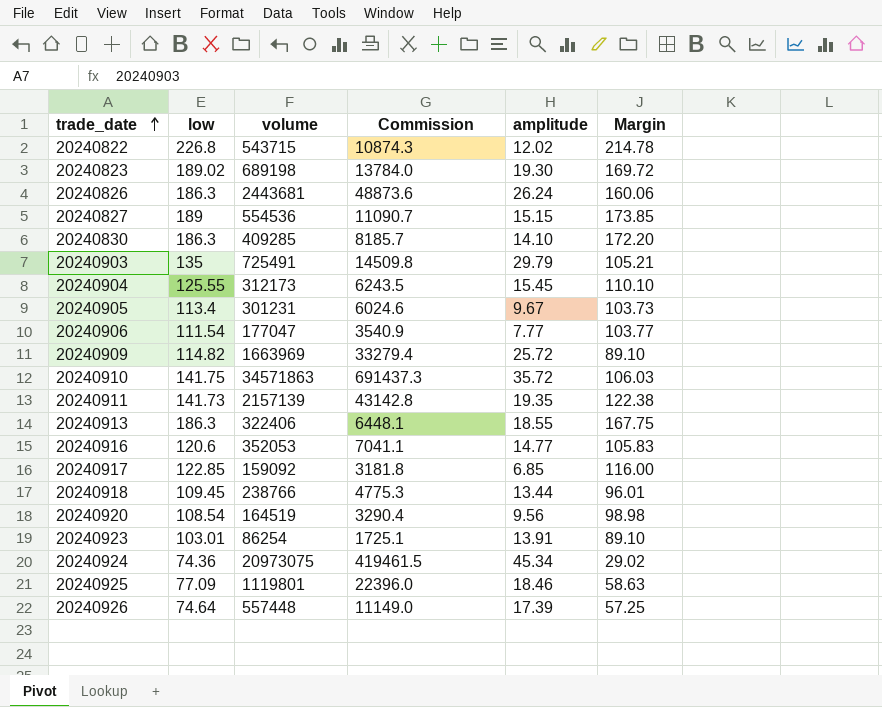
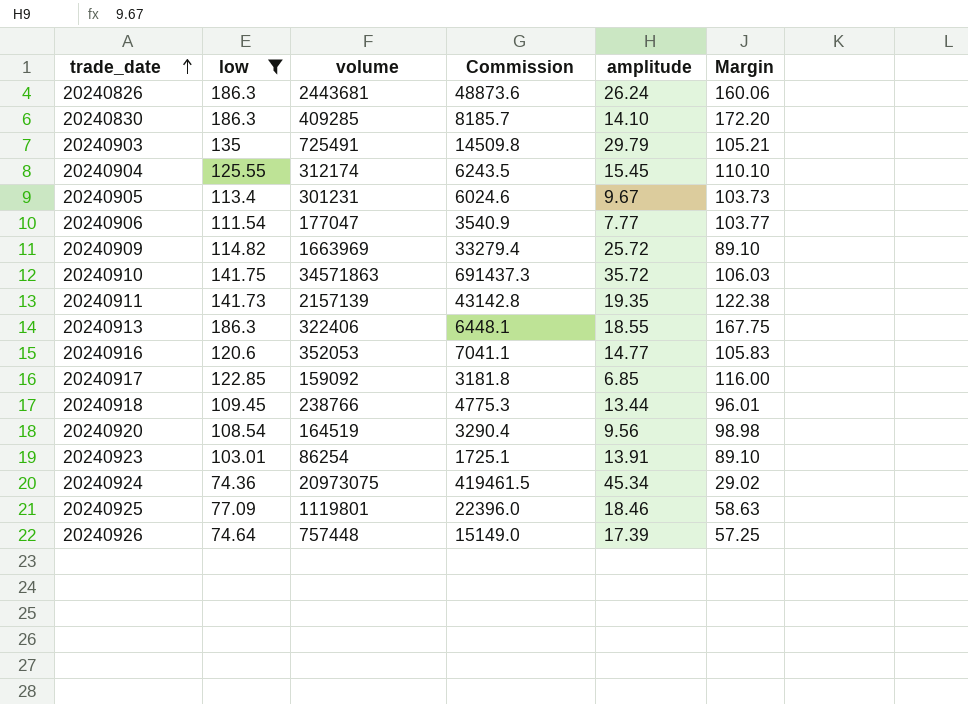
filter: none -> low <= 186.3
20240904 | volume: 312173 -> 312174
20240926 | volume: 557448 -> 757448
20240926 | Commission: 11149.0 -> 15149.0

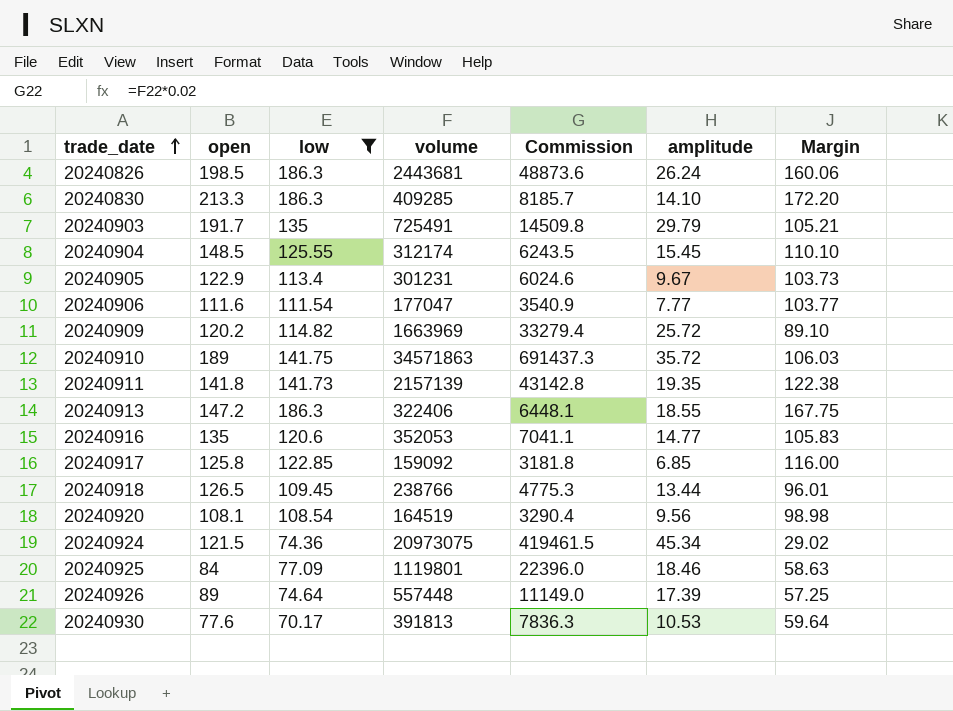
column open | position: none -> 2
row 20240923: 103.01 | 86254 | 1725.1 | 13.91 | 89.10 -> none
20240926 | volume: 757448 -> 557448
20240926 | Commission: 15149.0 -> 11149.0
row 20240930: none -> 77.6 | 70.17 | 391813 | 7836.3 | 10.53 | 59.64

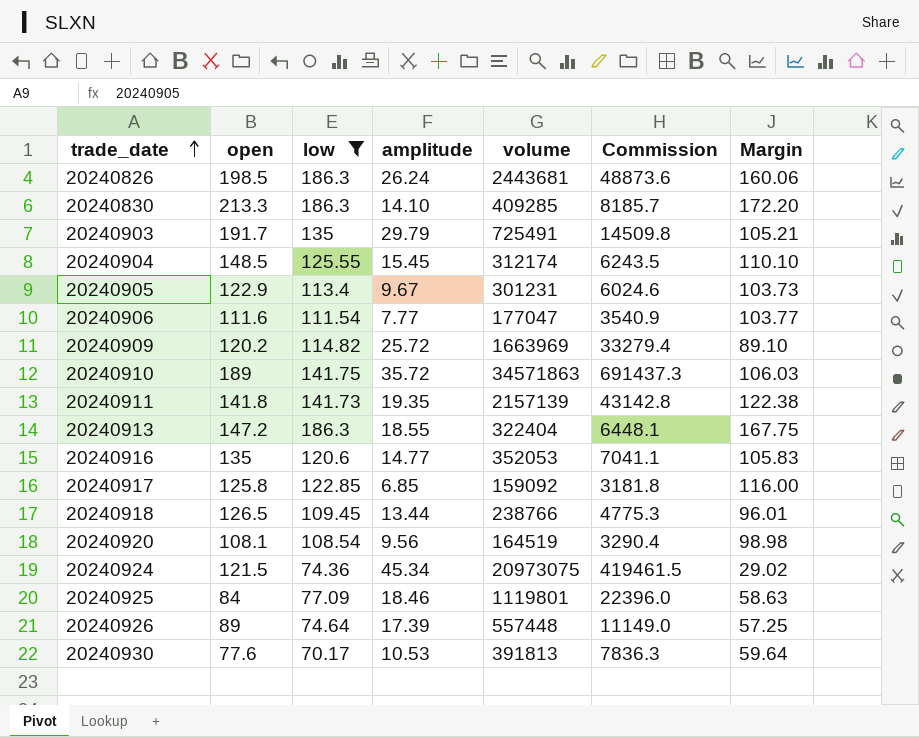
column amplitude | position: 6 -> 4
20240913 | volume: 322406 -> 322404

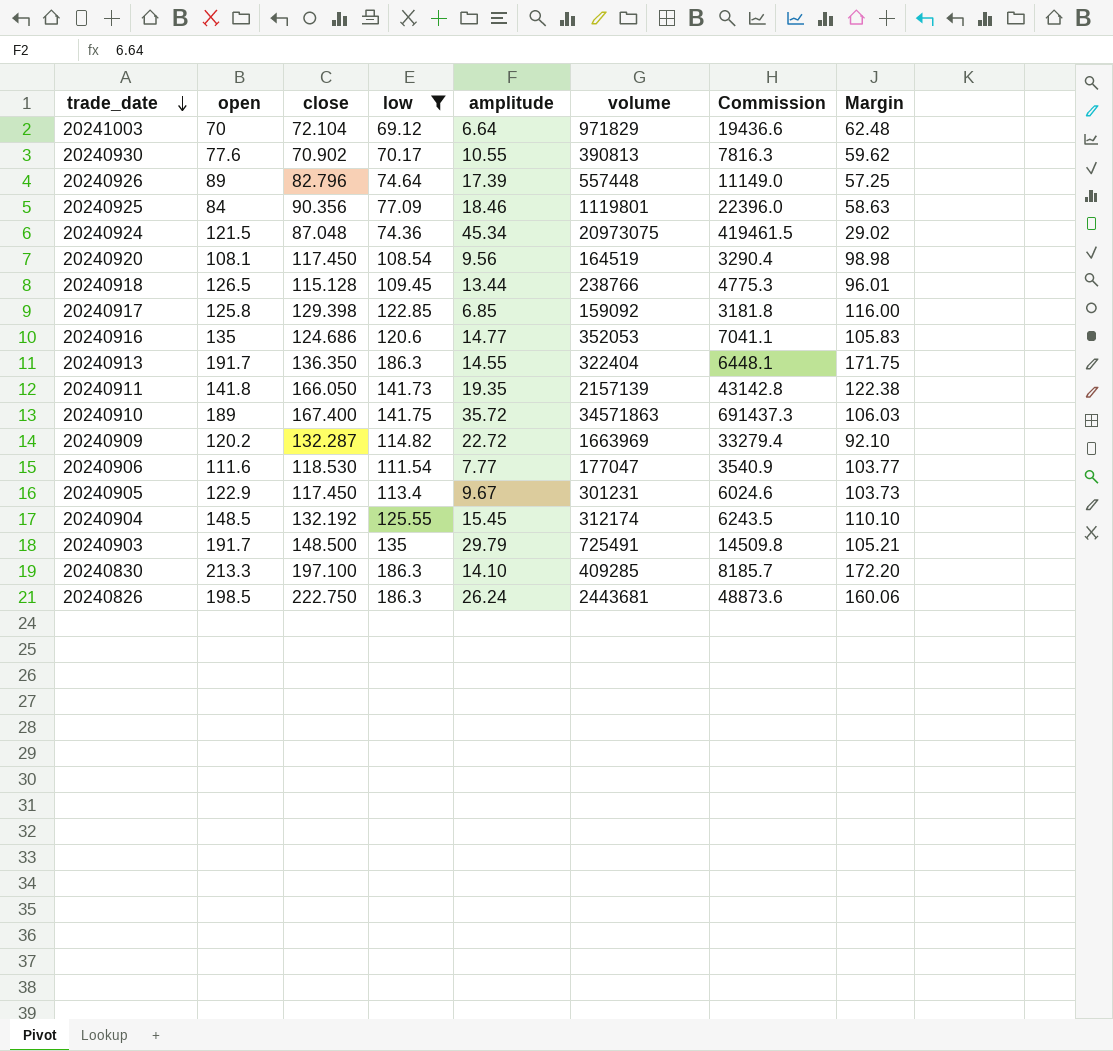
row order: trade_date ascending -> trade_date descending
column close | position: none -> 3
row 20241003: none -> 70 | 72.104 | 69.12 | 6.64 | 971829 | 19436.6 | 62.48
20240930 | amplitude: 10.53 -> 10.55
20240930 | volume: 391813 -> 390813
20240930 | Commission: 7836.3 -> 7816.3
20240930 | Margin: 59.64 -> 59.62
20240913 | open: 147.2 -> 191.7
20240913 | amplitude: 18.55 -> 14.55
20240913 | Margin: 167.75 -> 171.75
20240909 | amplitude: 25.72 -> 22.72
20240909 | Margin: 89.10 -> 92.10

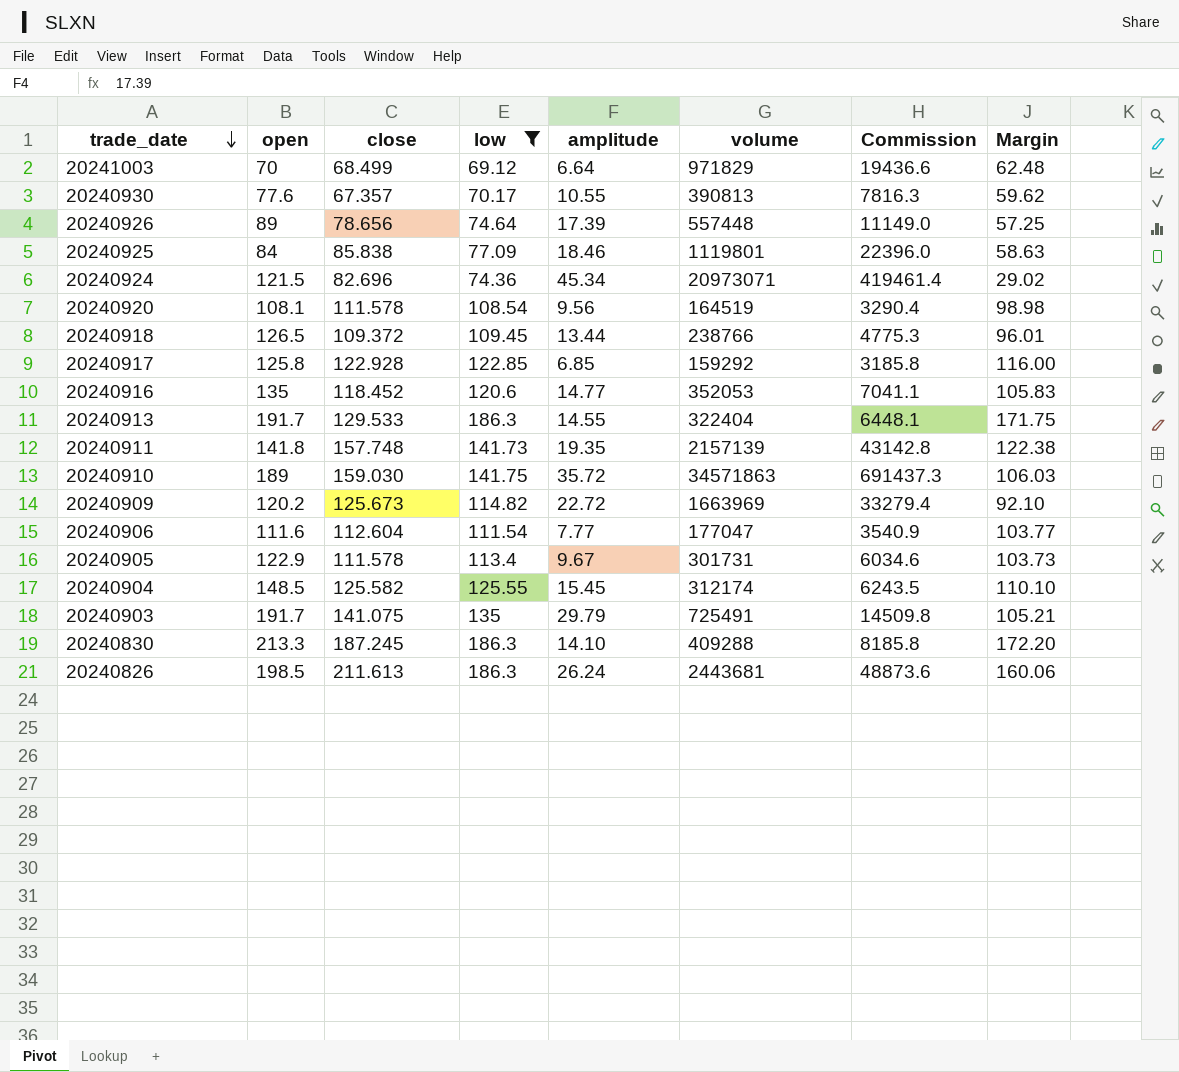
20241003 | close: 72.104 -> 68.499
20240930 | close: 70.902 -> 67.357
20240926 | close: 82.796 -> 78.656
20240925 | close: 90.356 -> 85.838
20240924 | close: 87.048 -> 82.696
20240924 | volume: 20973075 -> 20973071
20240924 | Commission: 419461.5 -> 419461.4
20240920 | close: 117.450 -> 111.578
20240918 | close: 115.128 -> 109.372
20240917 | close: 129.398 -> 122.928
20240917 | volume: 159092 -> 159292
20240917 | Commission: 3181.8 -> 3185.8
20240916 | close: 124.686 -> 118.452
20240913 | close: 136.350 -> 129.533
20240911 | close: 166.050 -> 157.748
20240910 | close: 167.400 -> 159.030
20240909 | close: 132.287 -> 125.673
20240906 | close: 118.530 -> 112.604
20240905 | close: 117.450 -> 111.578
20240905 | volume: 301231 -> 301731
20240905 | Commission: 6024.6 -> 6034.6
20240904 | close: 132.192 -> 125.582
20240903 | close: 148.500 -> 141.075
20240830 | close: 197.100 -> 187.245
20240830 | volume: 409285 -> 409288
20240830 | Commission: 8185.7 -> 8185.8
20240826 | close: 222.750 -> 211.613

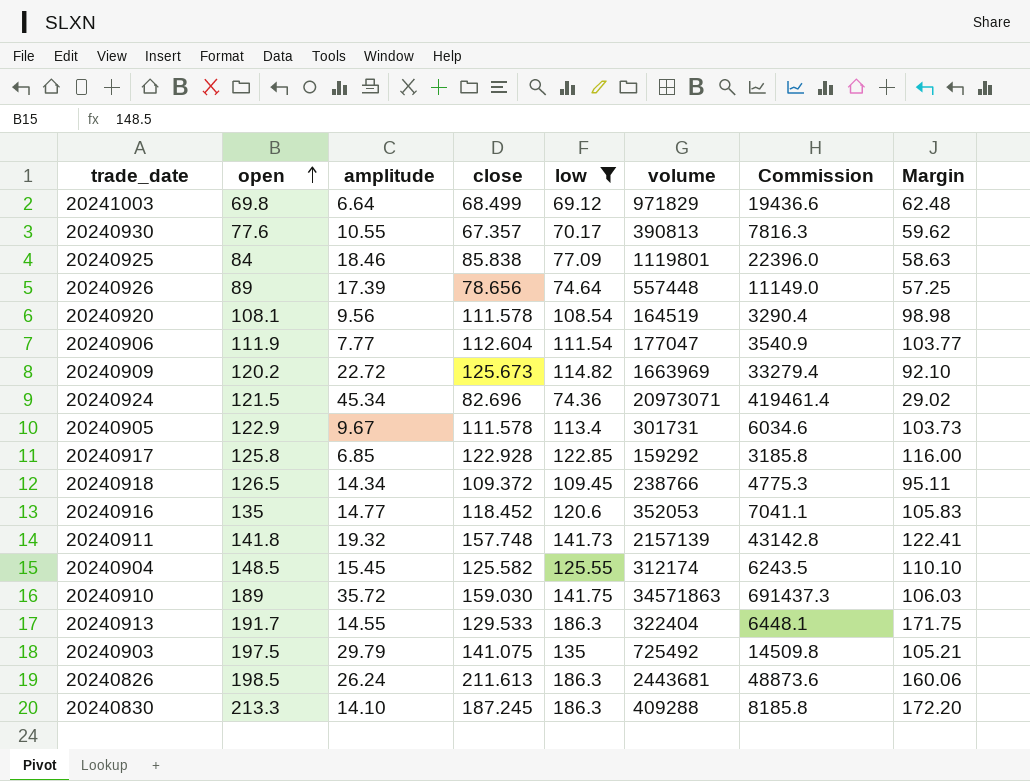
row order: trade_date descending -> open ascending
column amplitude | position: 5 -> 3
20241003 | open: 70 -> 69.8
20240906 | open: 111.6 -> 111.9
20240918 | amplitude: 13.44 -> 14.34
20240918 | Margin: 96.01 -> 95.11
20240911 | amplitude: 19.35 -> 19.32
20240911 | Margin: 122.38 -> 122.41
20240903 | open: 191.7 -> 197.5
20240903 | volume: 725491 -> 725492

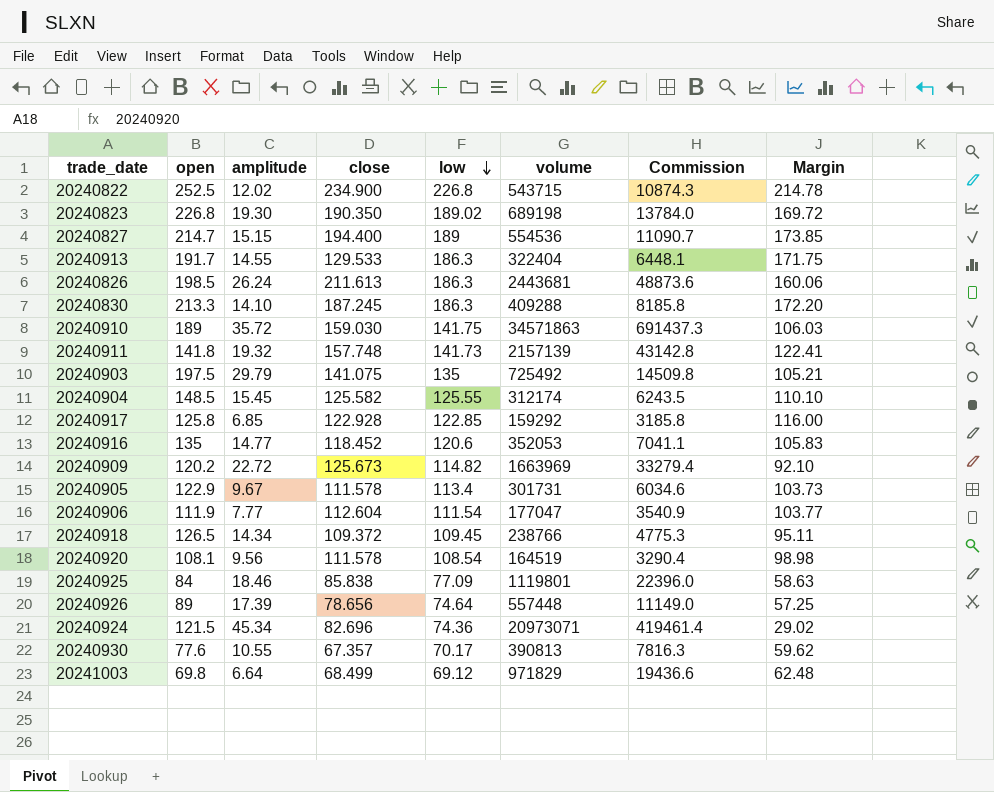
filter: low <= 186.3 -> none
row order: open ascending -> low descending

